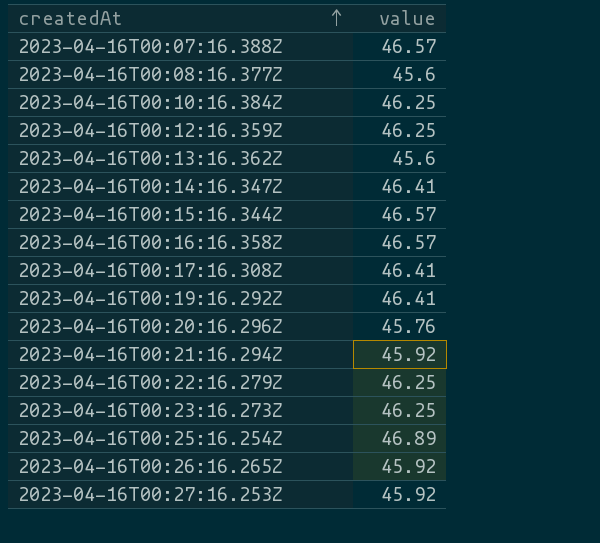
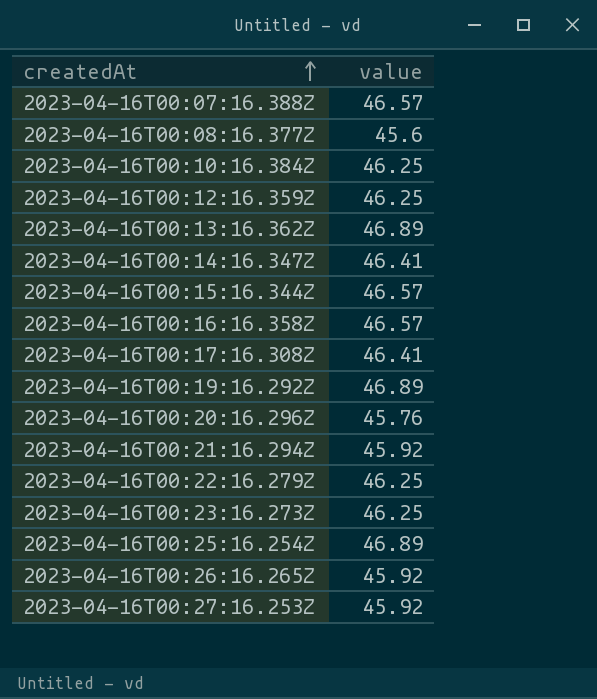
2023-04-16T00:13:16.362Z | value: 45.6 -> 46.89
2023-04-16T00:19:16.292Z | value: 46.41 -> 46.89

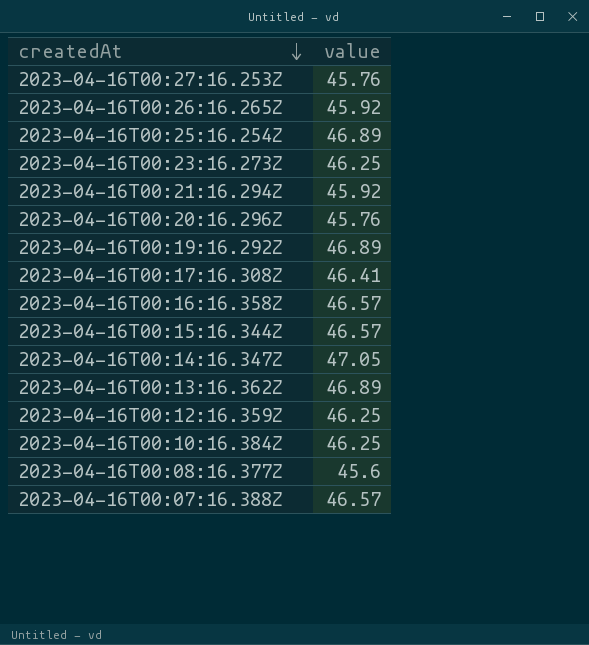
row order: createdAt ascending -> createdAt descending
row 2023-04-16T00:22:16.279Z: 46.25 -> none
2023-04-16T00:27:16.253Z | value: 45.92 -> 45.76
2023-04-16T00:14:16.347Z | value: 46.41 -> 47.05

